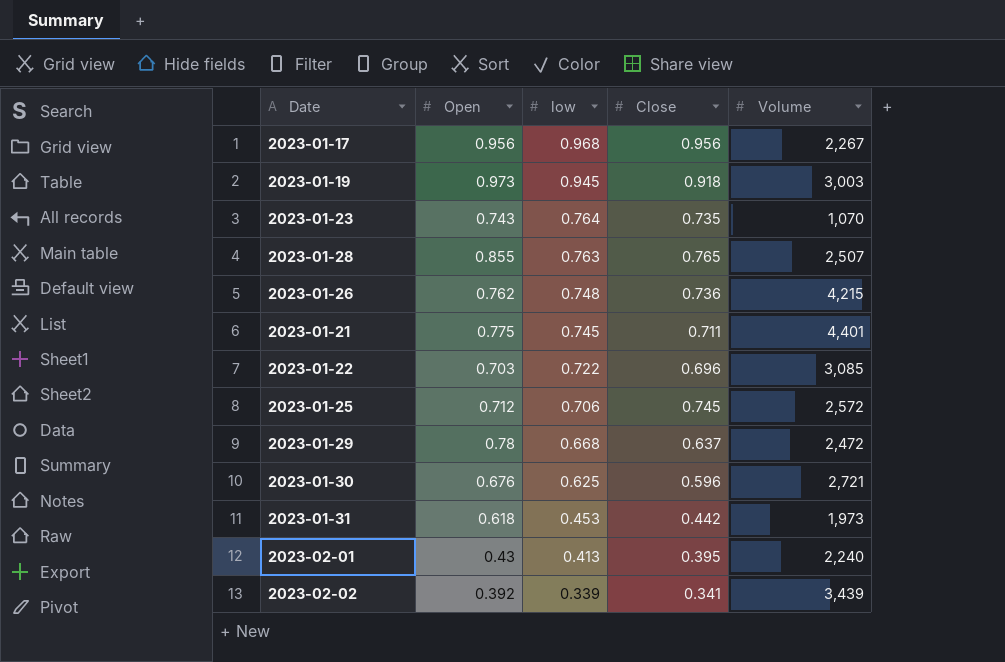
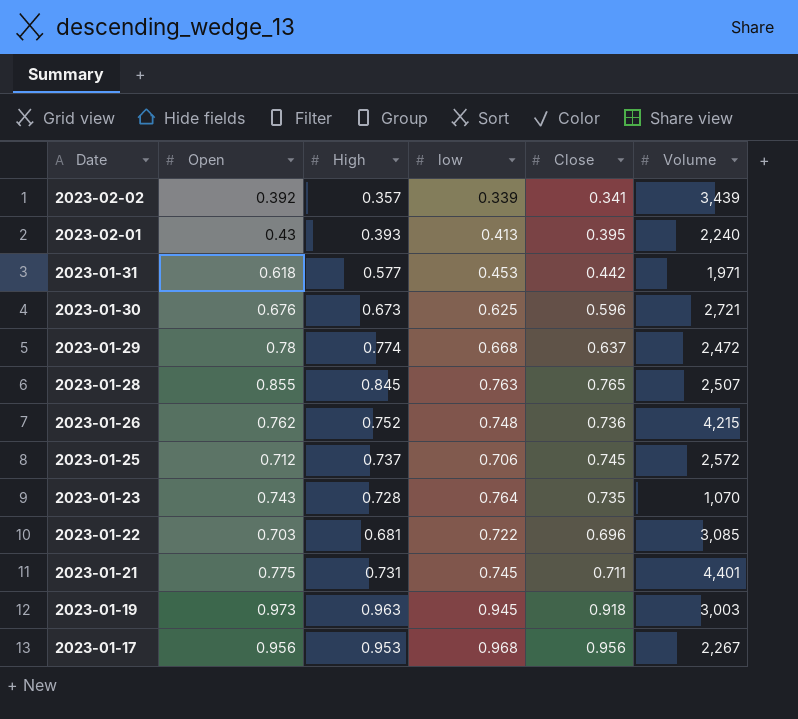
row order: low descending -> Date descending
column High | position: none -> 3
2023-01-31 | Volume: 1,973 -> 1,971

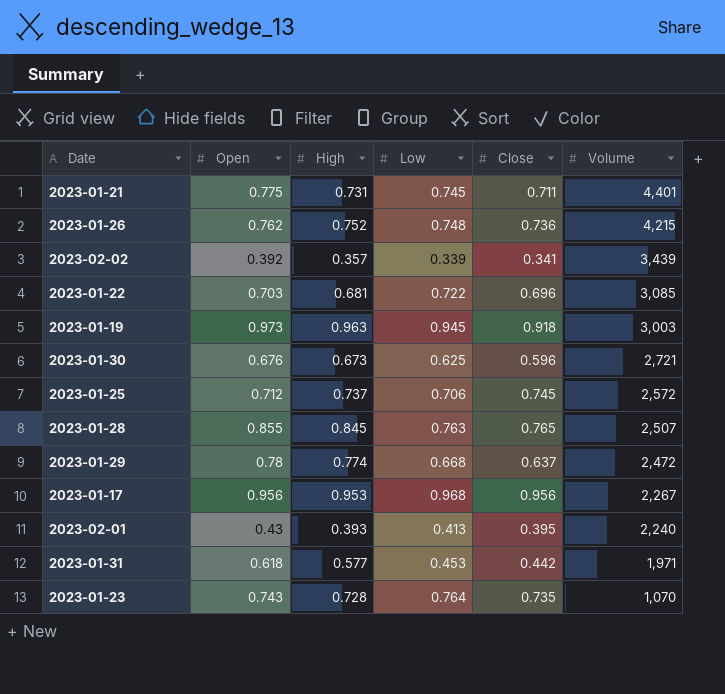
row order: Date descending -> Volume descending
column name: low -> Low

